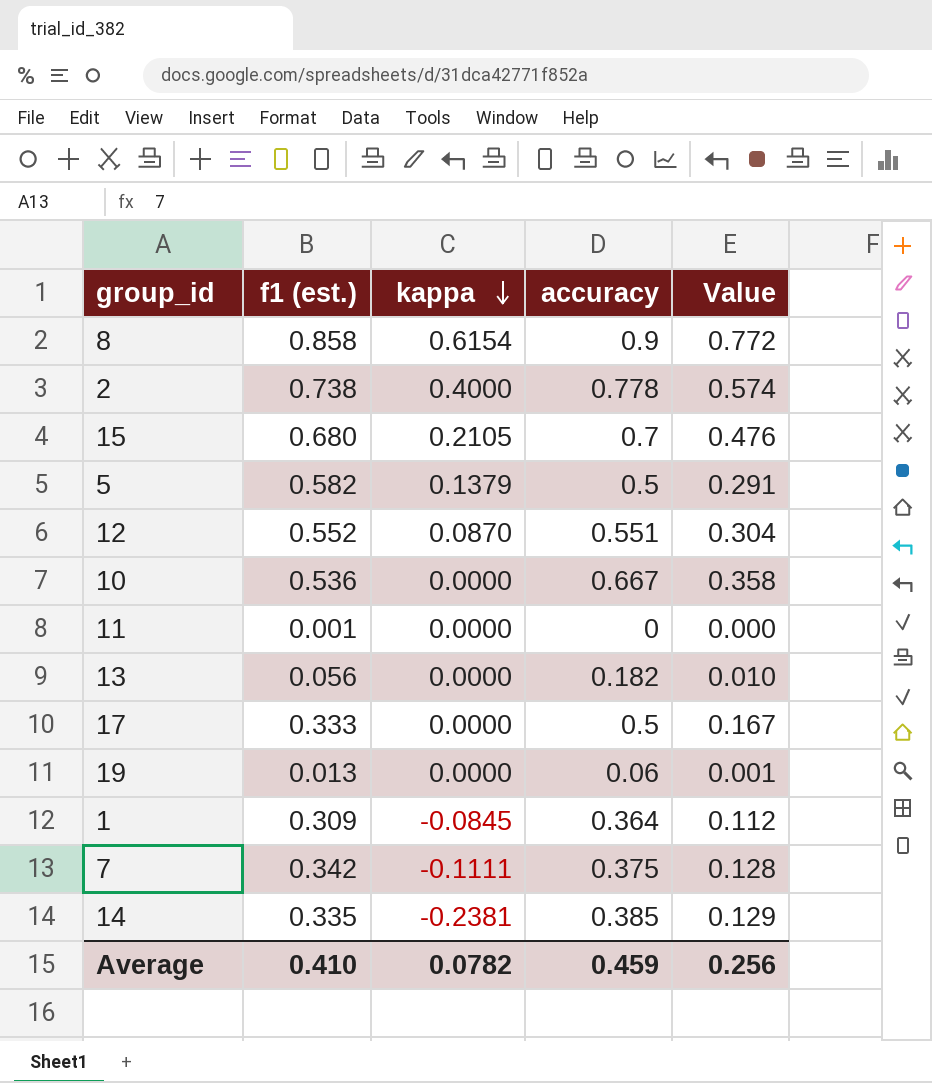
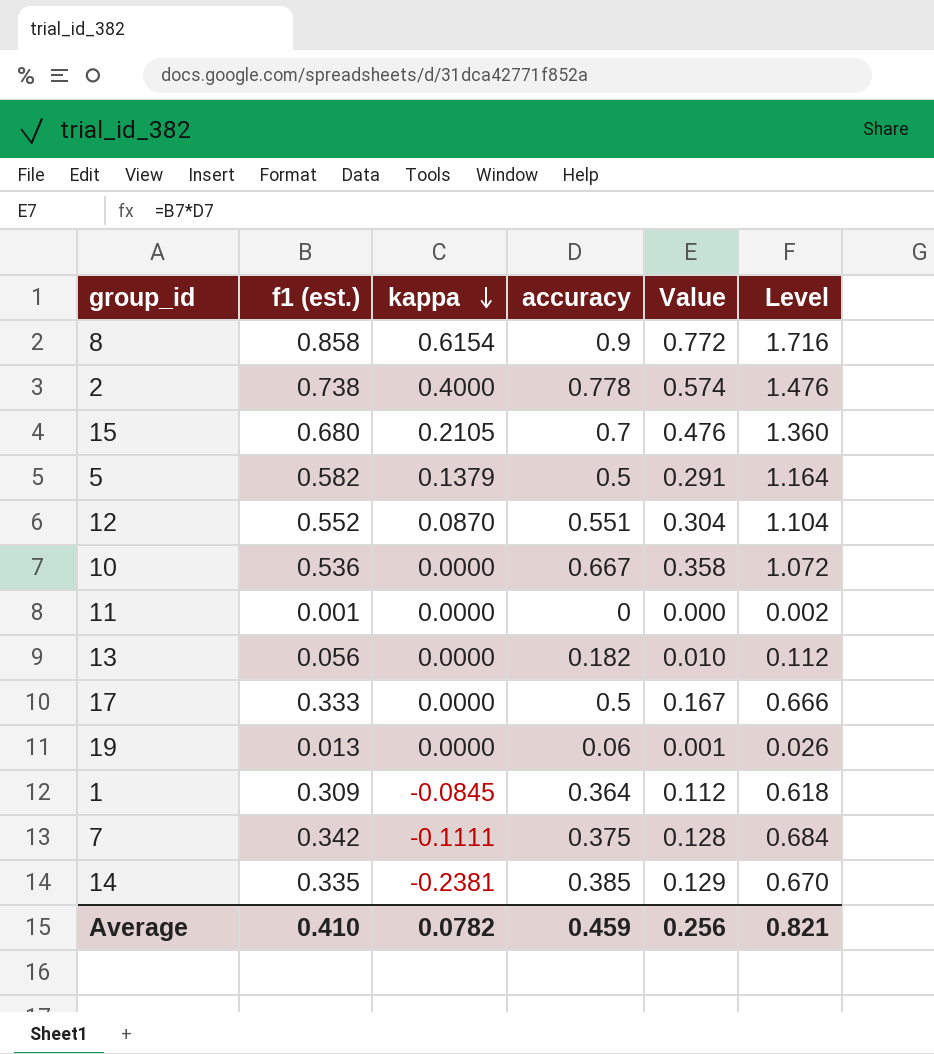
column Level | formula: none -> [f1 (est.)] * 2

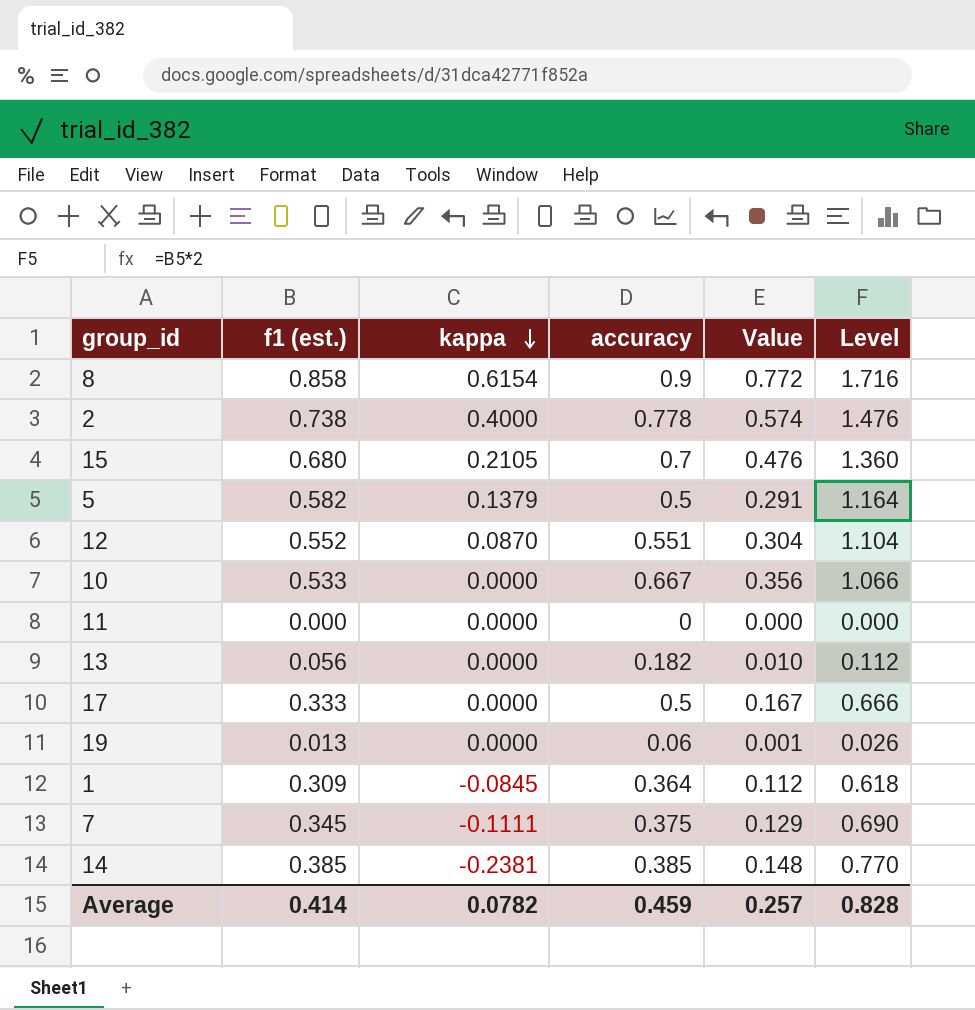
10 | f1 (est.): 0.536 -> 0.533
10 | Value: 0.358 -> 0.356
10 | Level: 1.072 -> 1.066
11 | f1 (est.): 0.001 -> 0.000
11 | Level: 0.002 -> 0.000
7 | f1 (est.): 0.342 -> 0.345
7 | Value: 0.128 -> 0.129
7 | Level: 0.684 -> 0.690
14 | f1 (est.): 0.335 -> 0.385
14 | Value: 0.129 -> 0.148
14 | Level: 0.670 -> 0.770
Average | f1 (est.): 0.410 -> 0.414
Average | Value: 0.256 -> 0.257
Average | Level: 0.821 -> 0.828

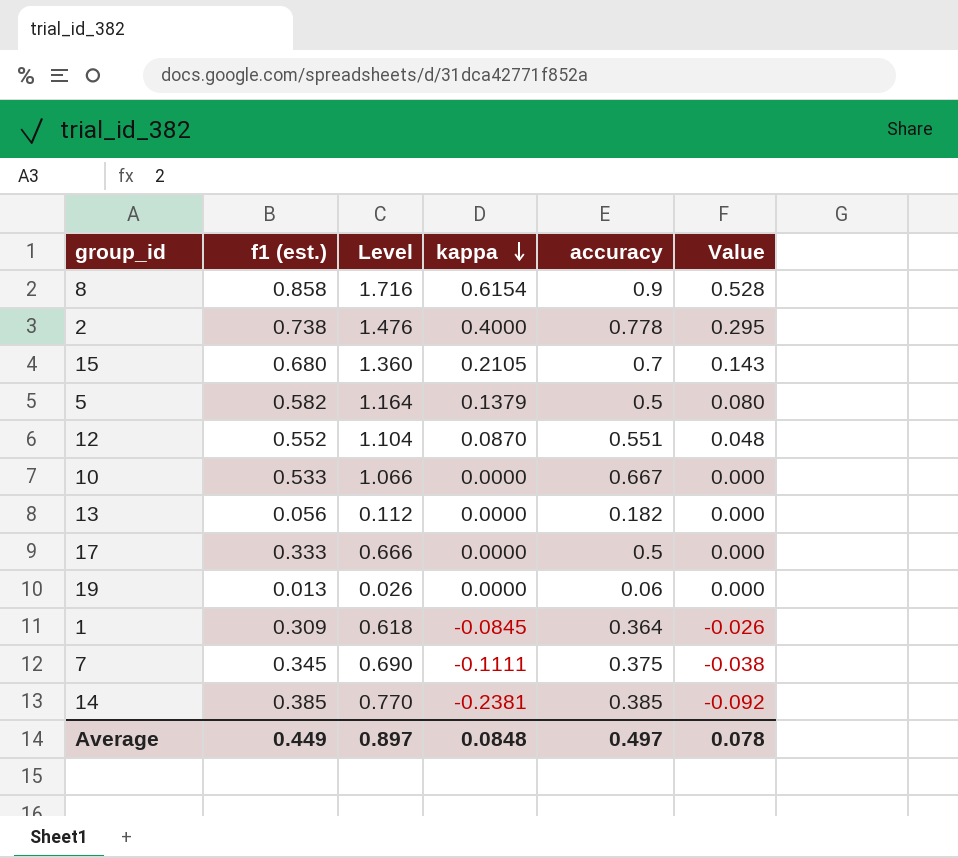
column Level | position: 6 -> 3
column Value | formula: [f1 (est.)] * [accuracy] -> [f1 (est.)] * [kappa]
row 11: 0.000 | 0.0000 | 0 | 0.000 | 0.000 -> none
Average | f1 (est.): 0.414 -> 0.449
Average | Level: 0.828 -> 0.897
Average | kappa: 0.0782 -> 0.0848
Average | accuracy: 0.459 -> 0.497
Average | Value: 0.257 -> 0.078

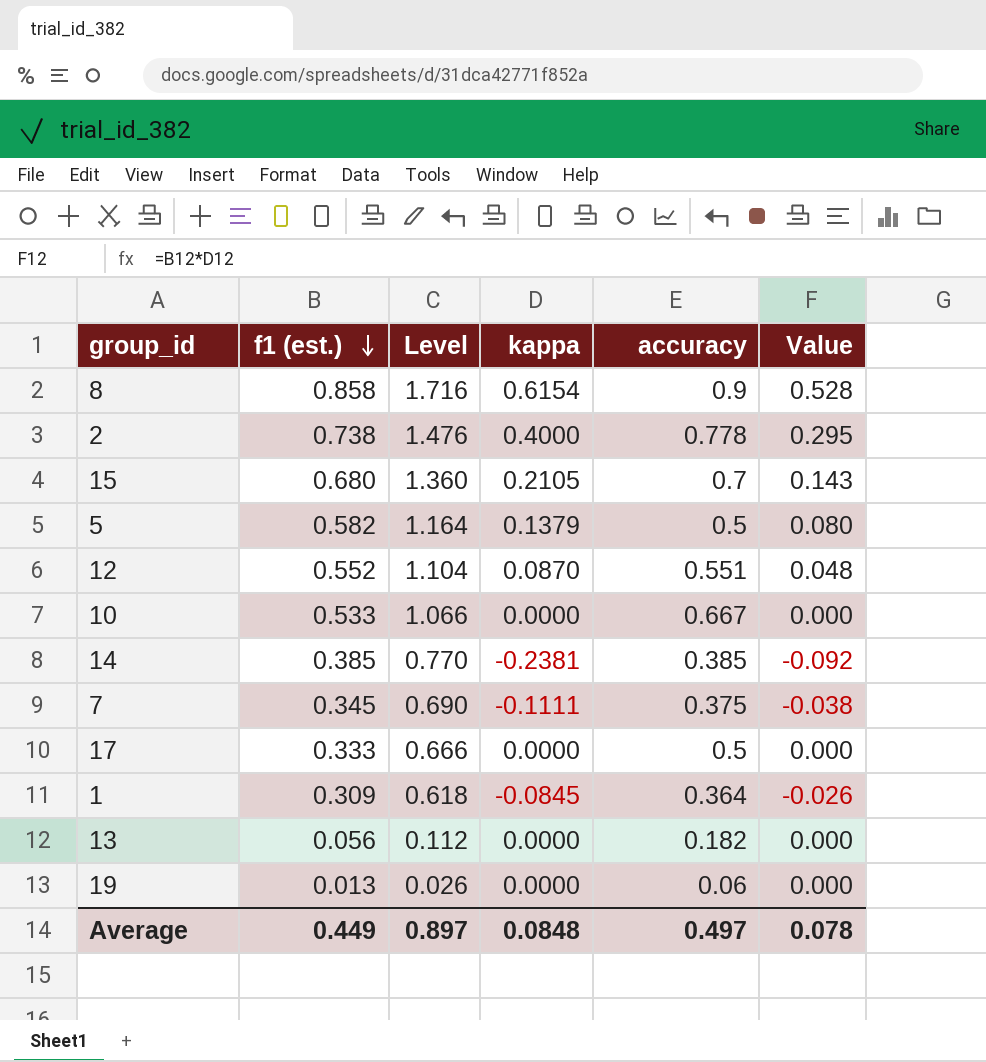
row order: kappa descending -> f1 (est.) descending

